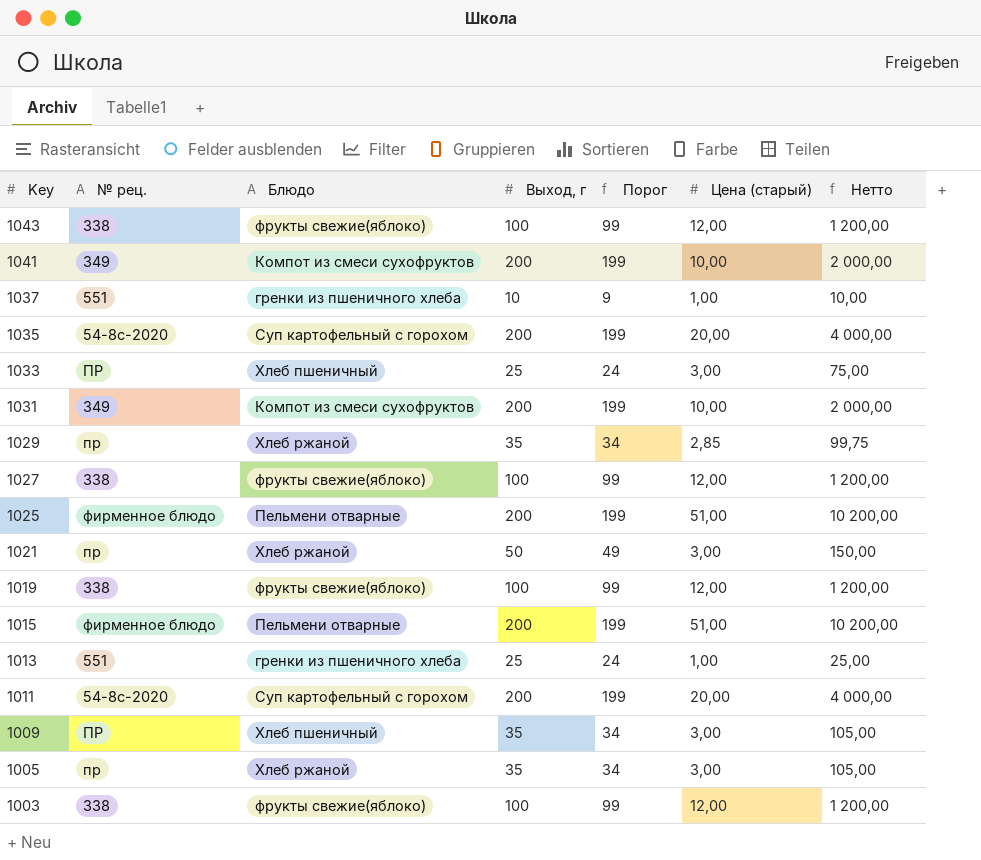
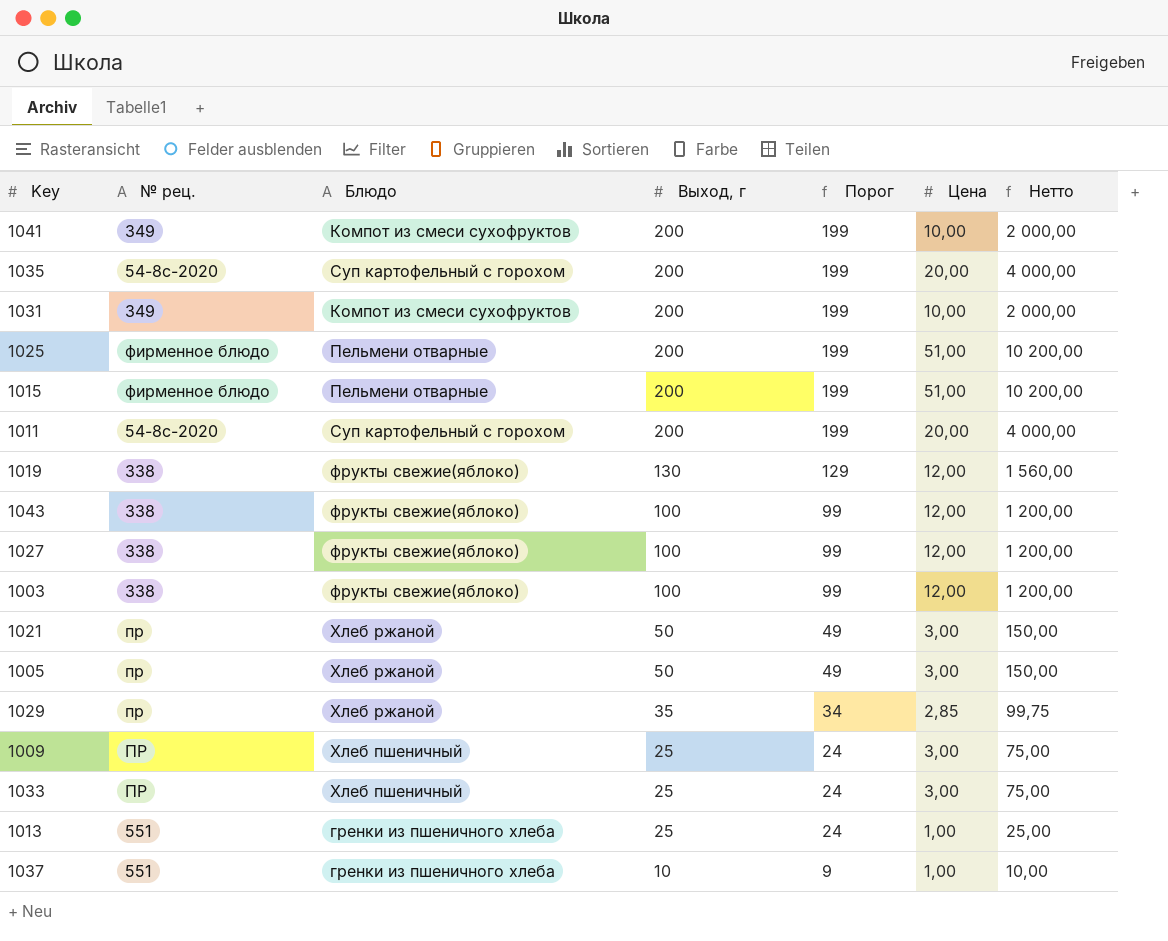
row order: Key descending -> Выход, г descending
column name: Цена (старый) -> Цена
1019 | Выход, г: 100 -> 130
1019 | Порог: 99 -> 129
1019 | Нетто: 1 200,00 -> 1 560,00
1005 | Выход, г: 35 -> 50
1005 | Порог: 34 -> 49
1005 | Нетто: 105,00 -> 150,00
1009 | Выход, г: 35 -> 25
1009 | Порог: 34 -> 24
1009 | Нетто: 105,00 -> 75,00

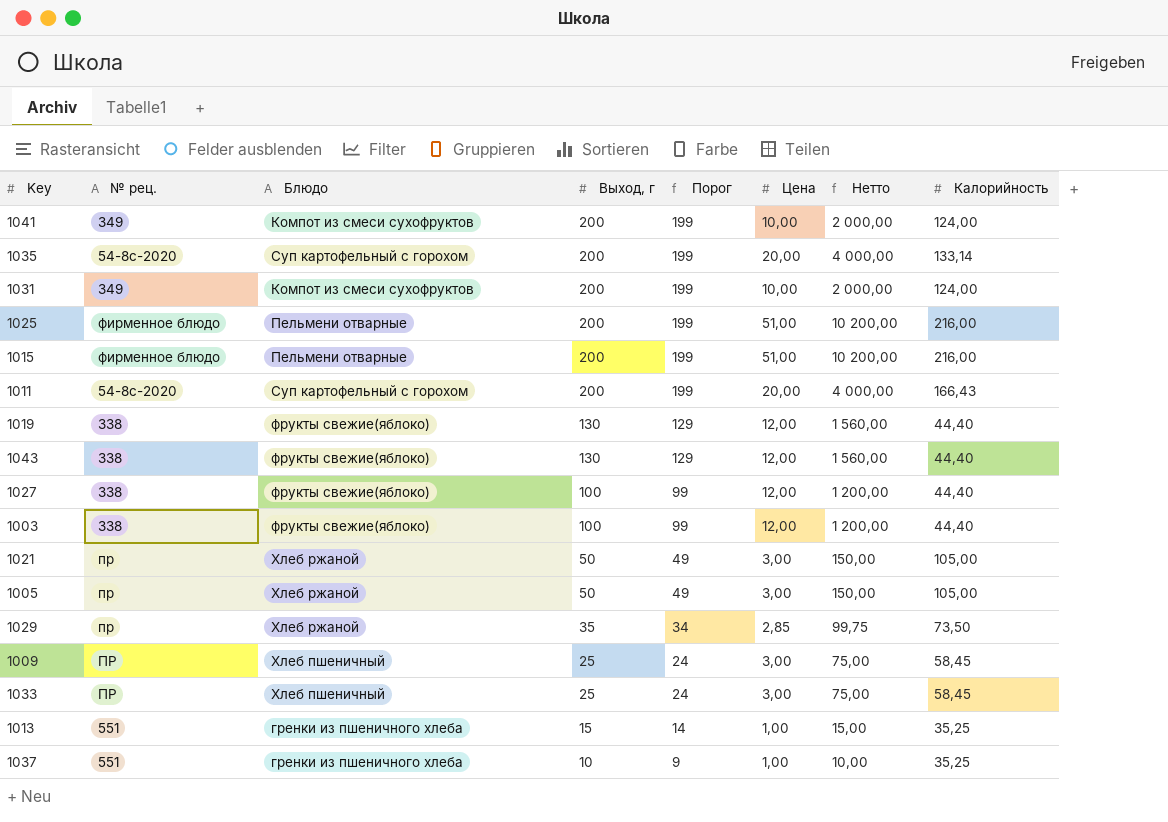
column Калорийность | position: none -> 8
1043 | Выход, г: 100 -> 130
1043 | Порог: 99 -> 129
1043 | Нетто: 1 200,00 -> 1 560,00
1013 | Выход, г: 25 -> 15
1013 | Порог: 24 -> 14
1013 | Нетто: 25,00 -> 15,00

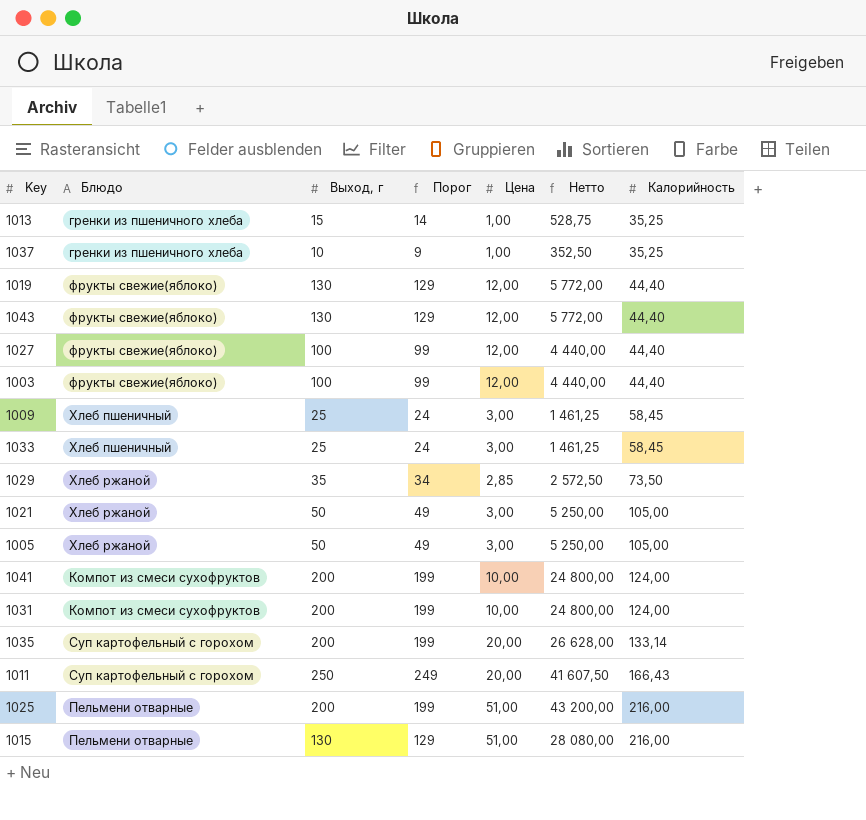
row order: Выход, г descending -> Калорийность ascending
column № рец. | position: 2 -> none
column Нетто | formula: [Выход, г] * [Цена] -> [Выход, г] * [Калорийность]
1011 | Выход, г: 200 -> 250
1011 | Порог: 199 -> 249
1015 | Выход, г: 200 -> 130
1015 | Порог: 199 -> 129

